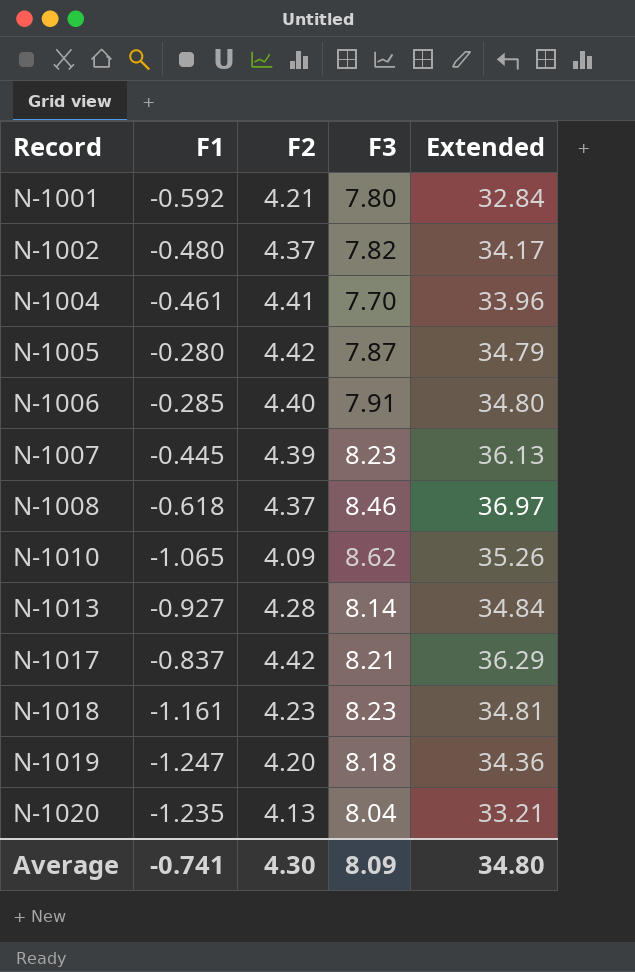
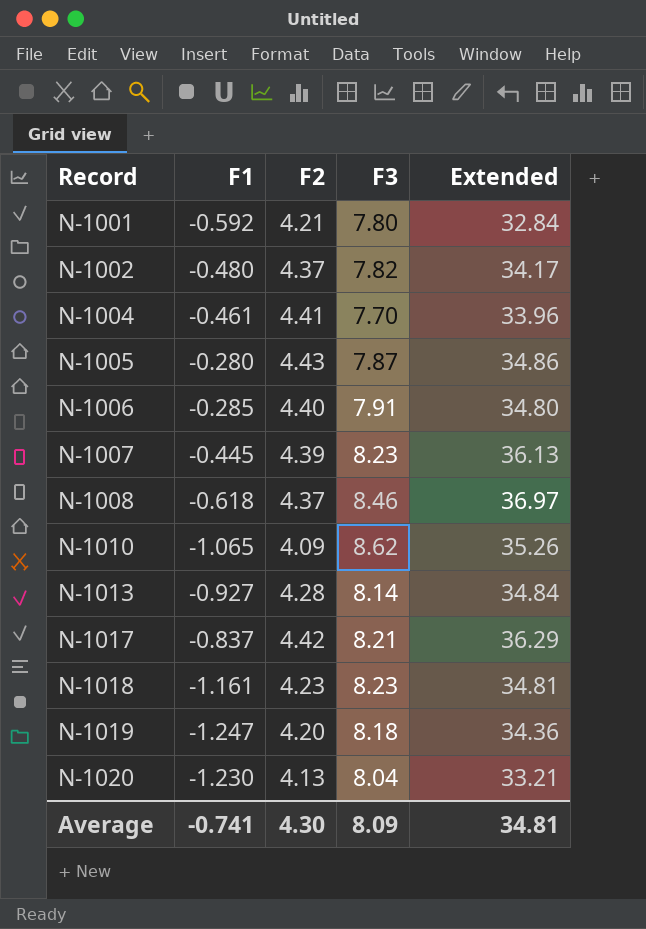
N-1005 | F2: 4.42 -> 4.43
N-1005 | Extended: 34.79 -> 34.86
N-1020 | F1: -1.235 -> -1.230
Average | Extended: 34.80 -> 34.81

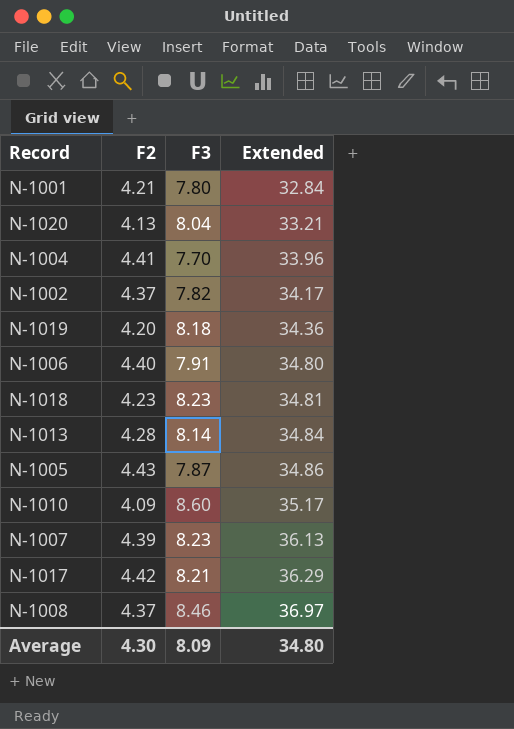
row order: Record ascending -> Extended ascending
column F1 | position: 2 -> none
N-1010 | F3: 8.62 -> 8.60
N-1010 | Extended: 35.26 -> 35.17
Average | Extended: 34.81 -> 34.80

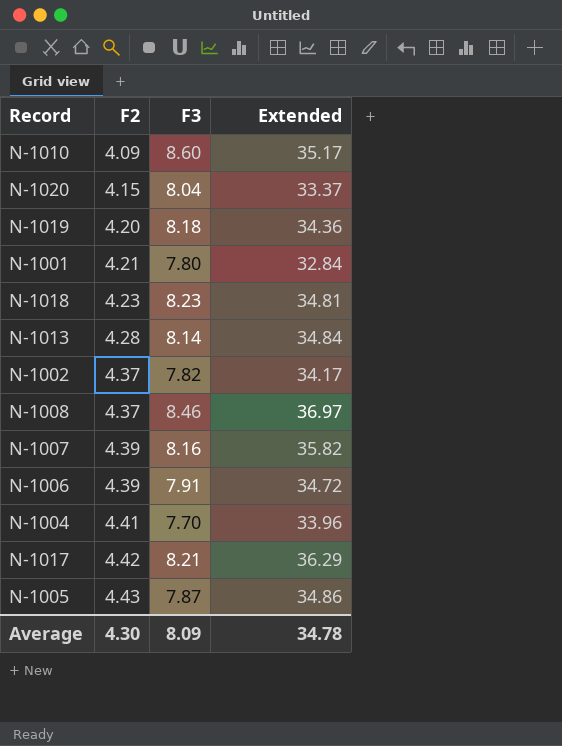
row order: Extended ascending -> F2 ascending
N-1020 | F2: 4.13 -> 4.15
N-1020 | Extended: 33.21 -> 33.37
N-1007 | F3: 8.23 -> 8.16
N-1007 | Extended: 36.13 -> 35.82
N-1006 | F2: 4.40 -> 4.39
N-1006 | Extended: 34.80 -> 34.72
Average | Extended: 34.80 -> 34.78

